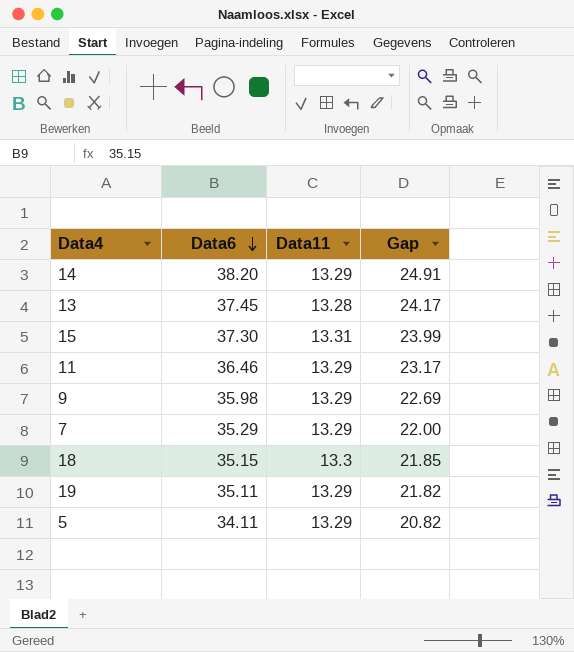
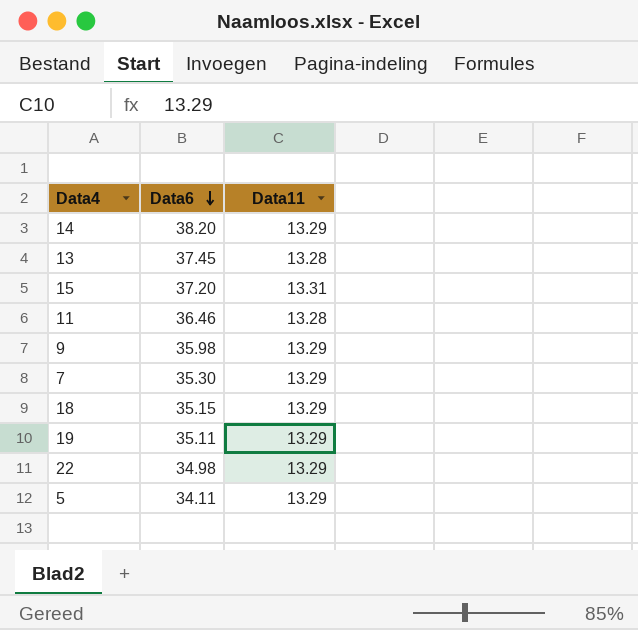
column Gap | formula: [Data6] - [Data11] -> none
15 | Data6: 37.30 -> 37.20
11 | Data11: 13.29 -> 13.28
7 | Data6: 35.29 -> 35.30
18 | Data11: 13.3 -> 13.29
row 22: none -> 34.98 | 13.29

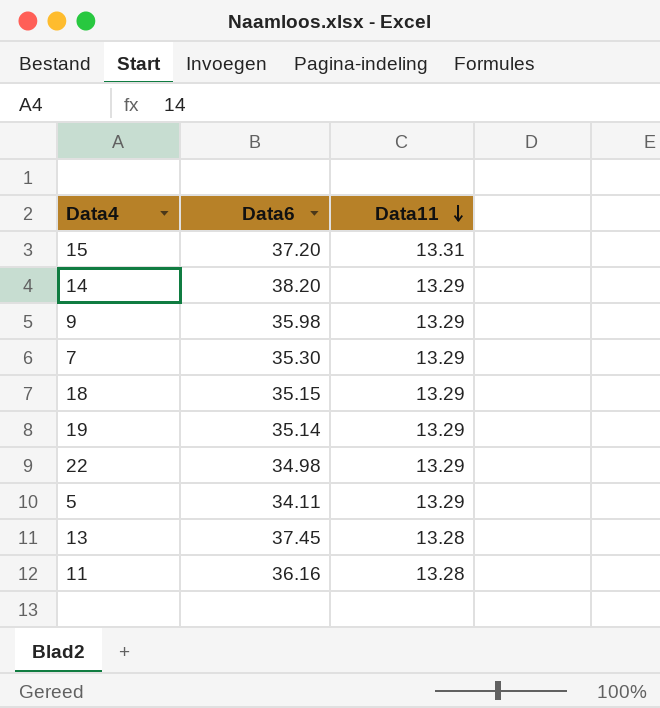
row order: Data6 descending -> Data11 descending
19 | Data6: 35.11 -> 35.14
11 | Data6: 36.46 -> 36.16

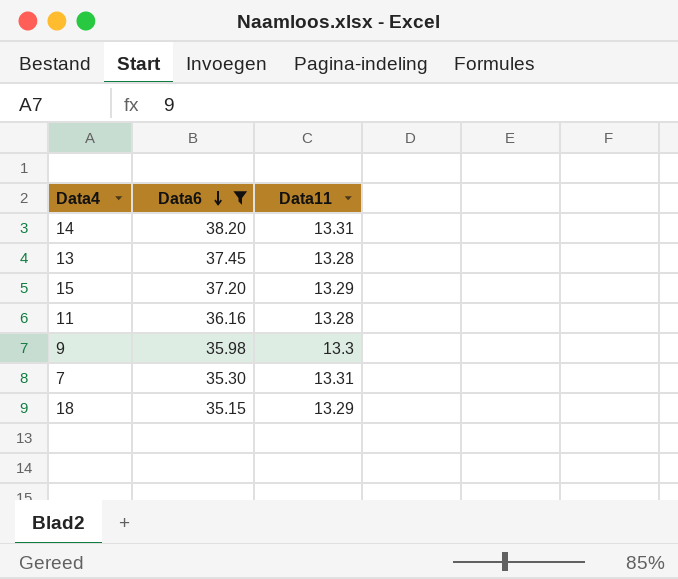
filter: none -> Data6 >= 35.15
row order: Data11 descending -> Data6 descending
14 | Data11: 13.29 -> 13.31
15 | Data11: 13.31 -> 13.29
9 | Data11: 13.29 -> 13.3
7 | Data11: 13.29 -> 13.31

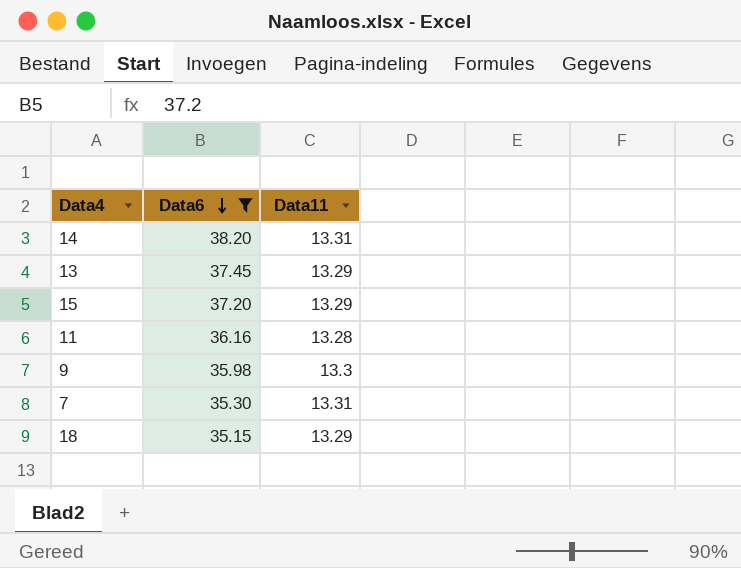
13 | Data11: 13.28 -> 13.29

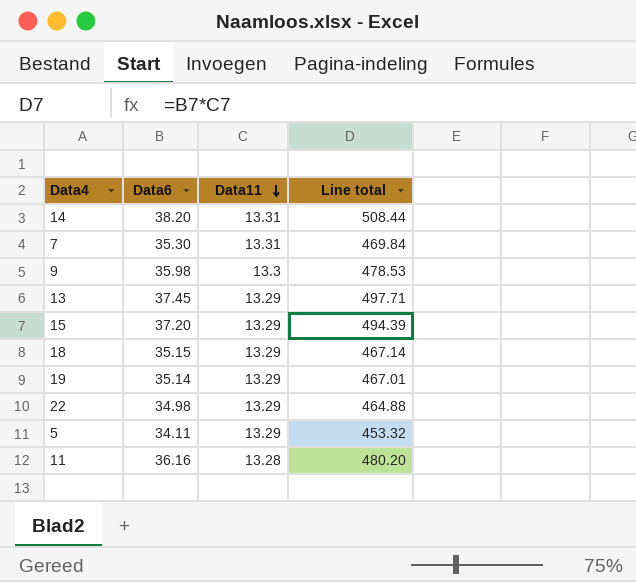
filter: Data6 >= 35.15 -> none
row order: Data6 descending -> Data11 descending
column Line total | formula: none -> [Data6] * [Data11]

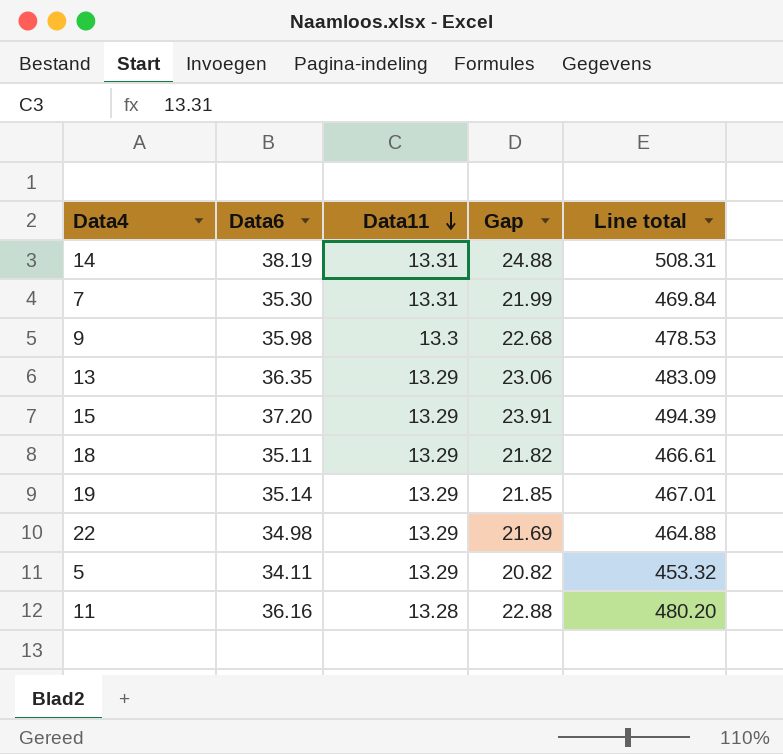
column Gap | formula: none -> [Data6] - [Data11]
14 | Data6: 38.20 -> 38.19
14 | Line total: 508.44 -> 508.31
13 | Data6: 37.45 -> 36.35
13 | Line total: 497.71 -> 483.09
18 | Data6: 35.15 -> 35.11
18 | Line total: 467.14 -> 466.61

